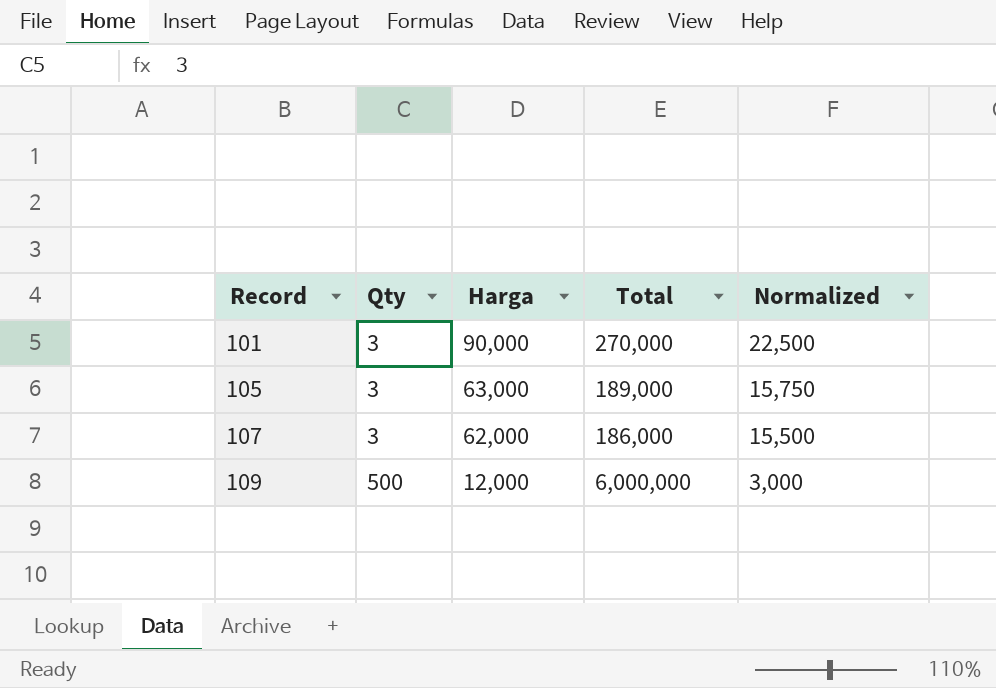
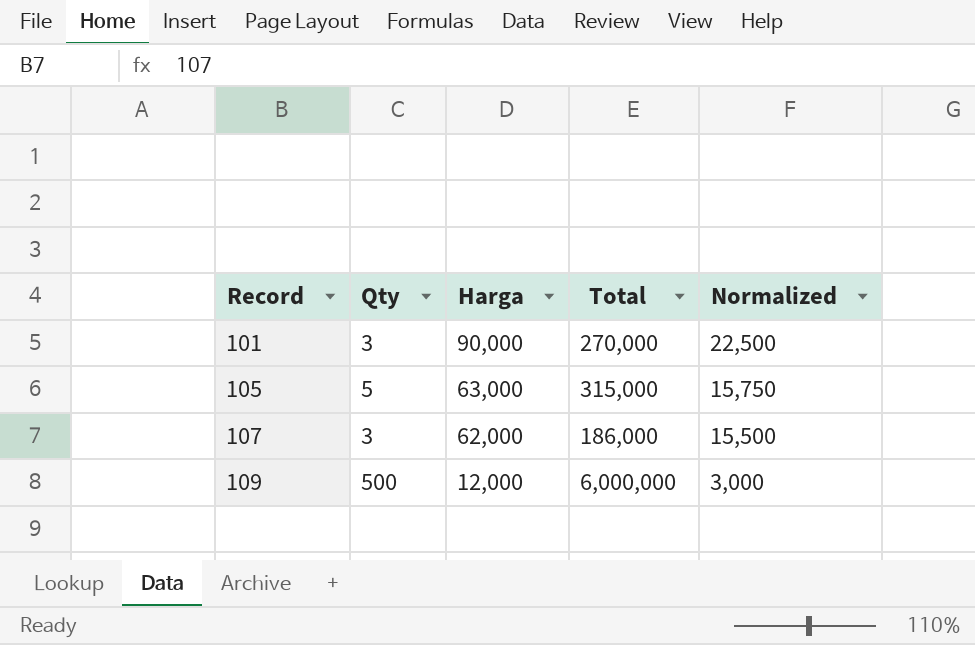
105 | Qty: 3 -> 5
105 | Total: 189,000 -> 315,000

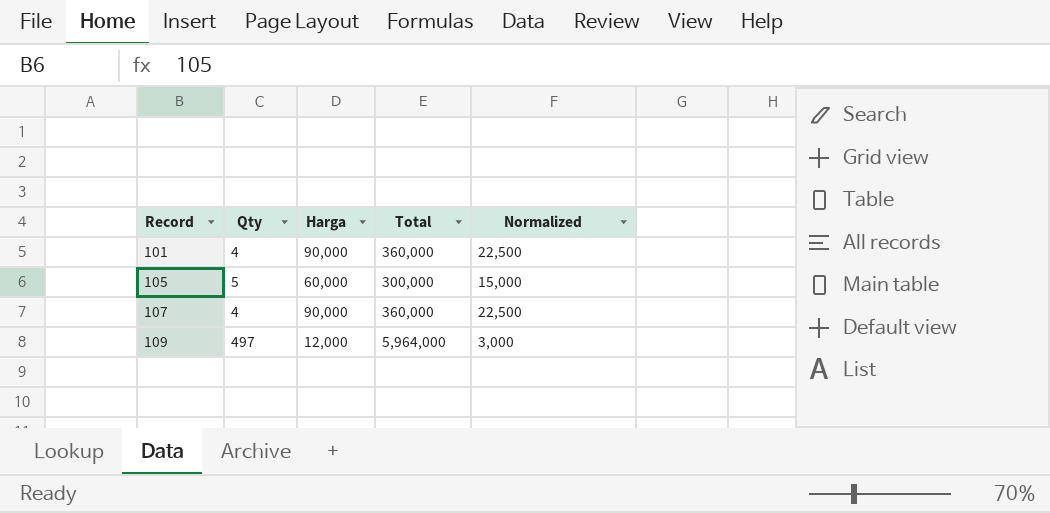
101 | Qty: 3 -> 4
101 | Total: 270,000 -> 360,000
105 | Harga: 63,000 -> 60,000
105 | Total: 315,000 -> 300,000
105 | Normalized: 15,750 -> 15,000
107 | Qty: 3 -> 4
107 | Harga: 62,000 -> 90,000
107 | Total: 186,000 -> 360,000
107 | Normalized: 15,500 -> 22,500
109 | Qty: 500 -> 497
109 | Total: 6,000,000 -> 5,964,000

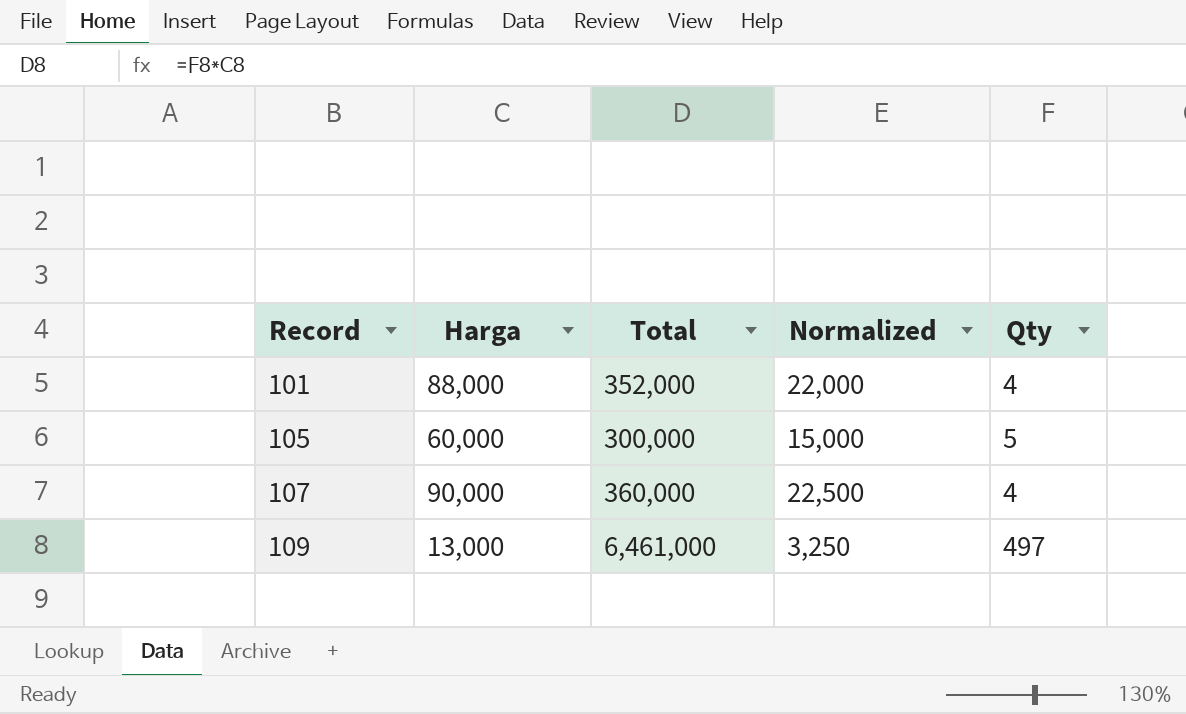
column Qty | position: 2 -> 5
101 | Harga: 90,000 -> 88,000
101 | Total: 360,000 -> 352,000
101 | Normalized: 22,500 -> 22,000
109 | Harga: 12,000 -> 13,000
109 | Total: 5,964,000 -> 6,461,000
109 | Normalized: 3,000 -> 3,250

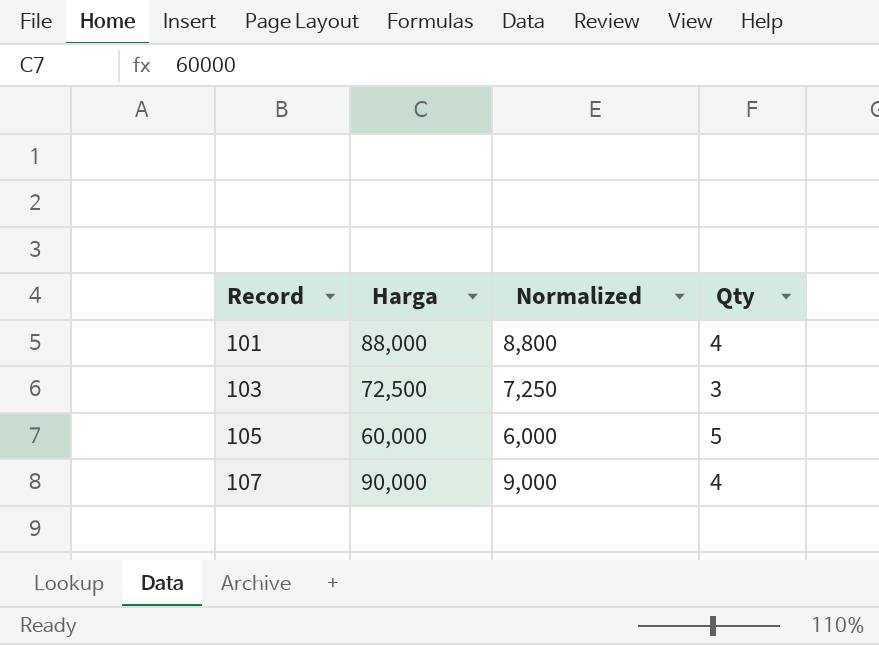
column Total | formula: [Harga] * [Qty] -> none
column Normalized | formula: [Harga] * 0.25 -> [Harga] * 0.1
row 109: 13,000 | 6,461,000 | 3,250 | 497 -> none
row 103: none -> 72,500 | 7,250 | 3

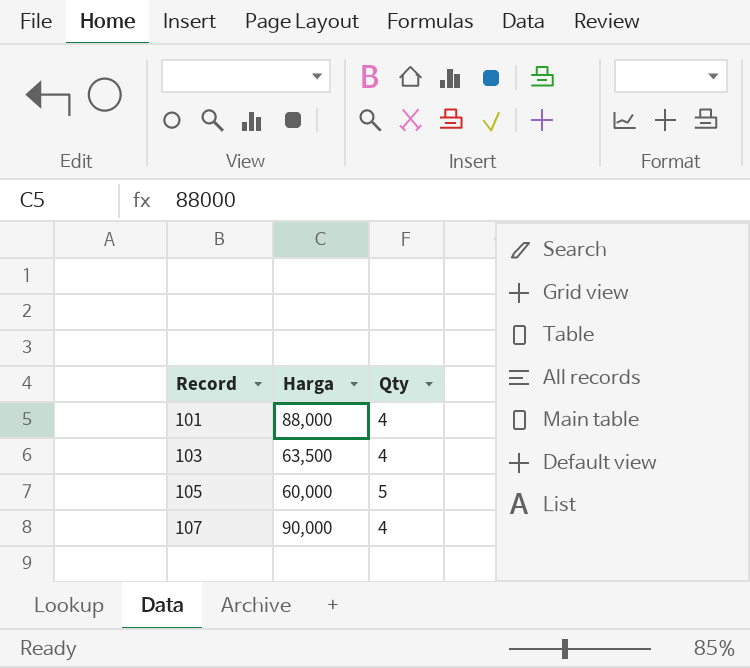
column Normalized | formula: [Harga] * 0.1 -> none
103 | Harga: 72,500 -> 63,500
103 | Qty: 3 -> 4

